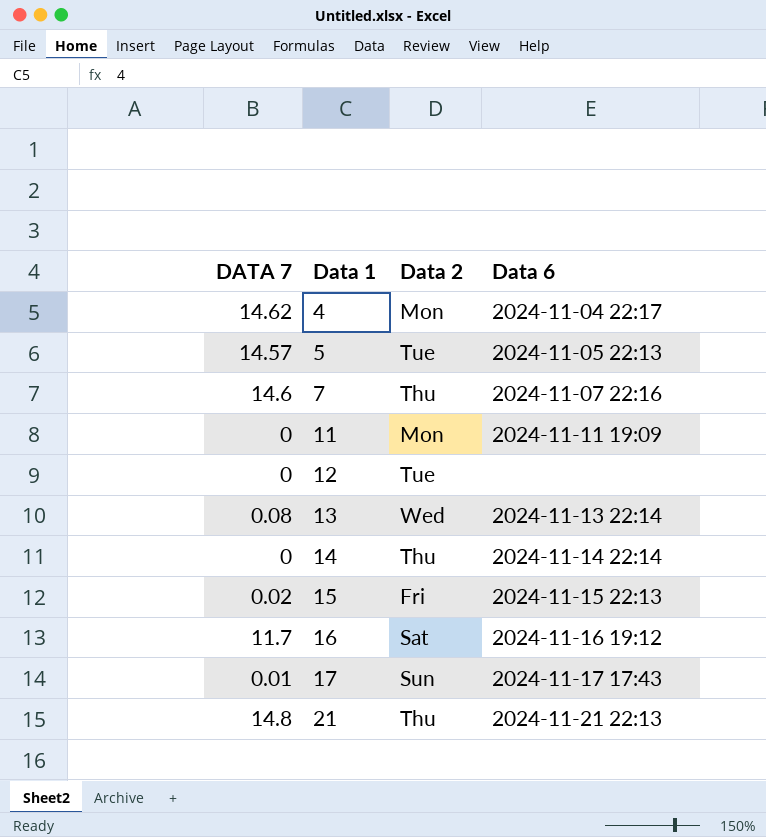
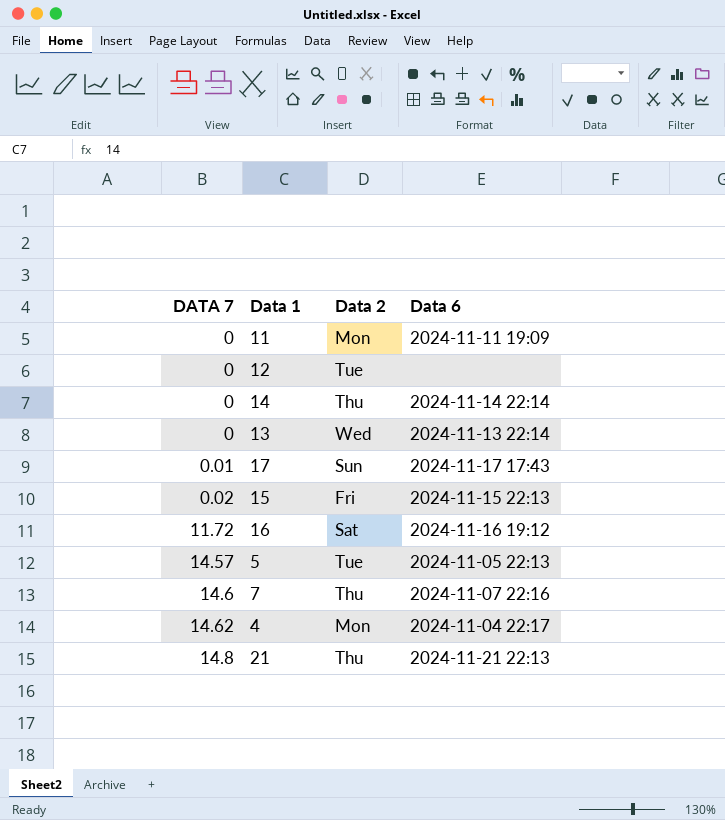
row order: Data 1 ascending -> DATA 7 ascending
13 | DATA 7: 0.08 -> 0
16 | DATA 7: 11.7 -> 11.72

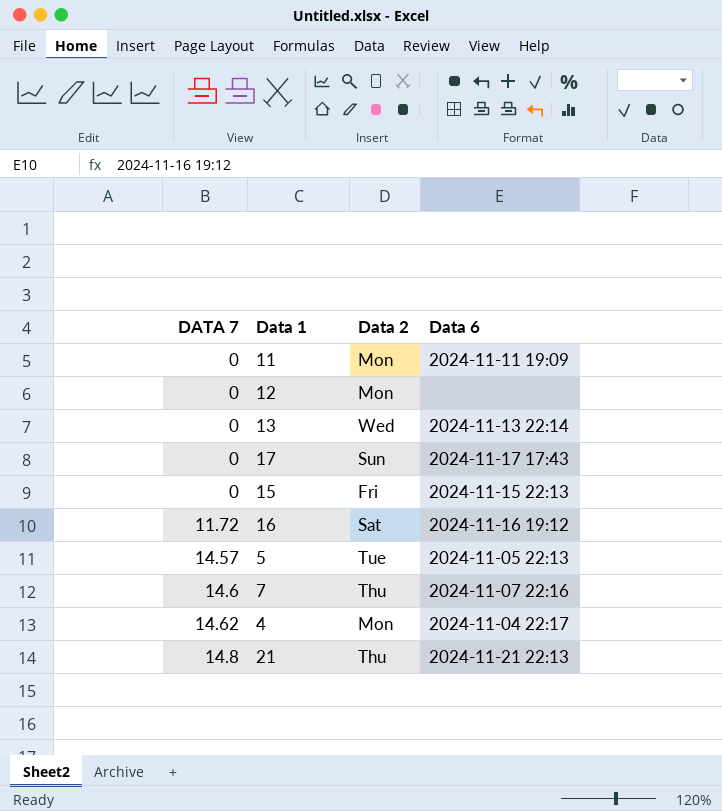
row 14: 0 | Thu | 2024-11-14 22:14 -> none
12 | Data 2: Tue -> Mon
17 | DATA 7: 0.01 -> 0
15 | DATA 7: 0.02 -> 0

